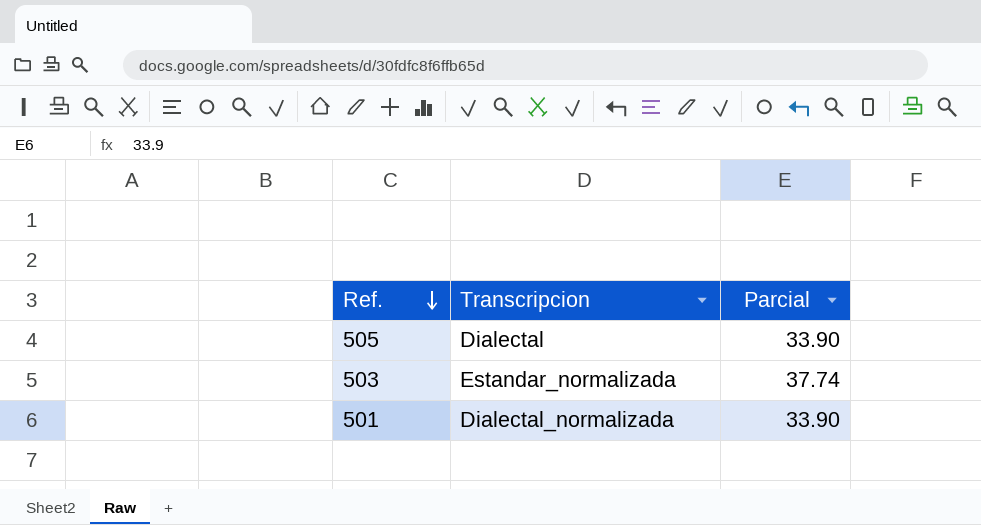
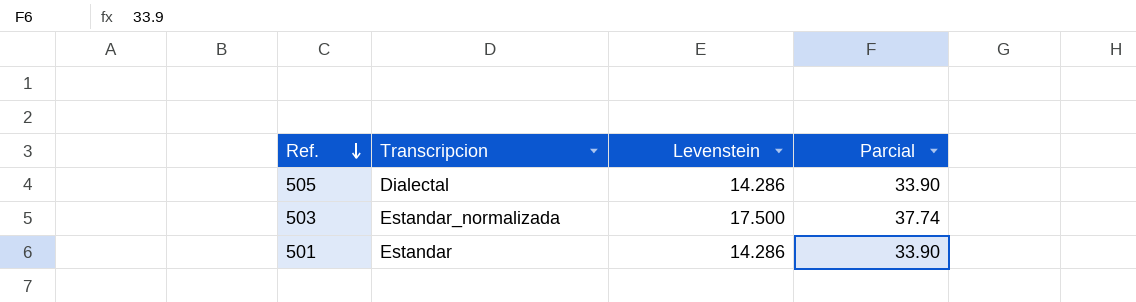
column Levenstein | position: none -> 3
501 | Transcripcion: Dialectal_normalizada -> Estandar

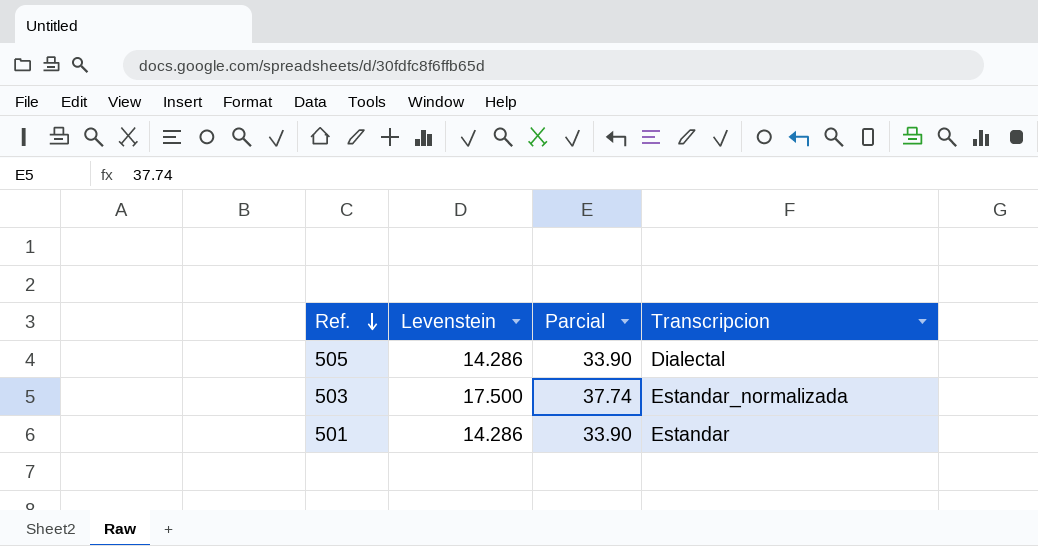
column Transcripcion | position: 2 -> 4

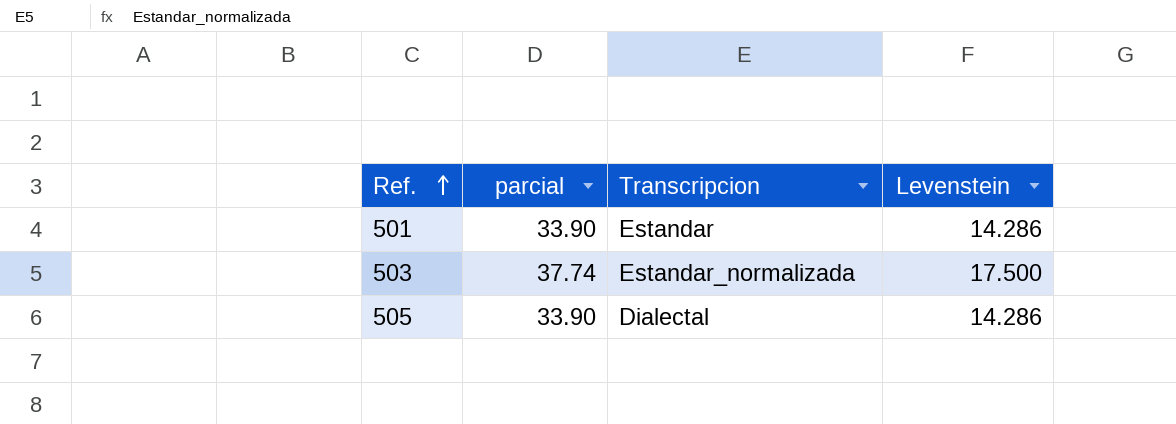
row order: Ref. descending -> Ref. ascending
column name: Parcial -> parcial
column Levenstein | position: 2 -> 4

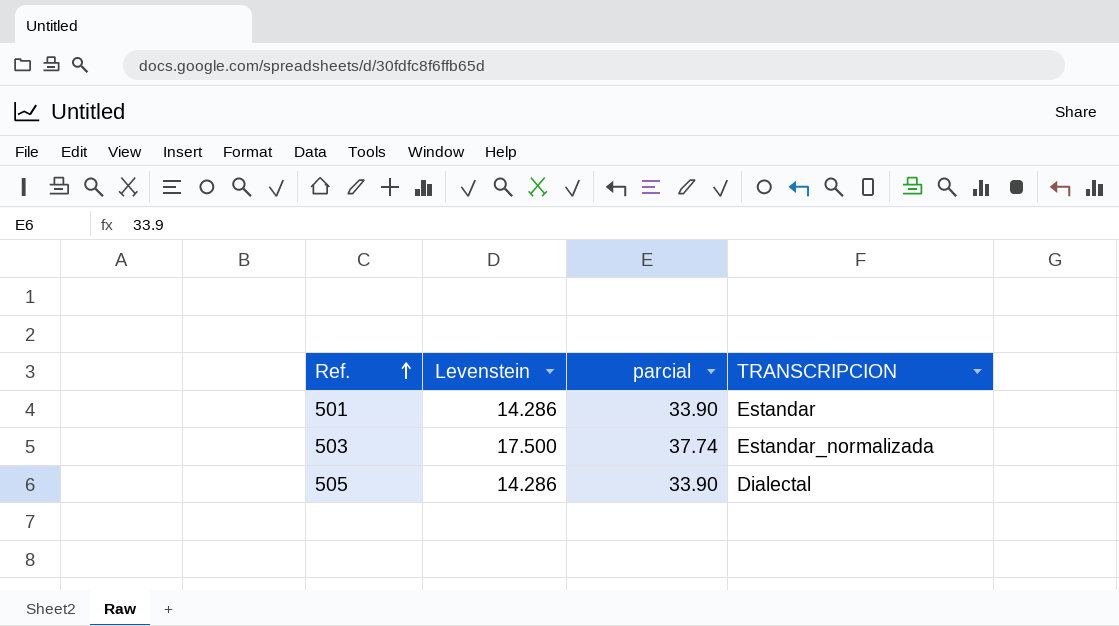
column Levenstein | position: 4 -> 2
column name: Transcripcion -> TRANSCRIPCION

